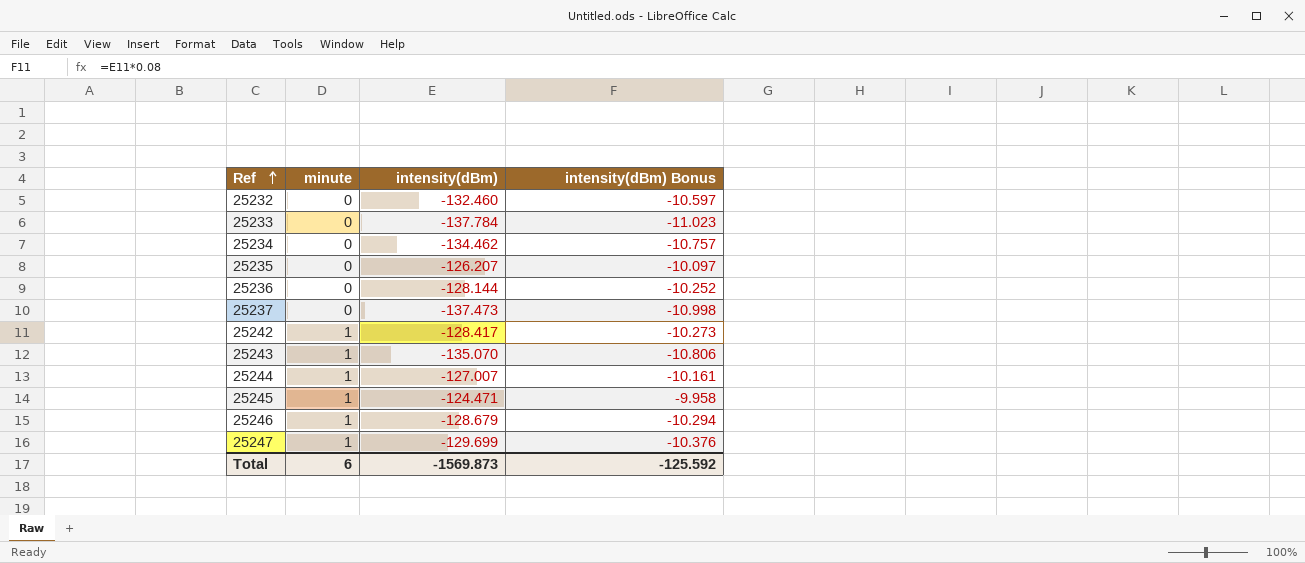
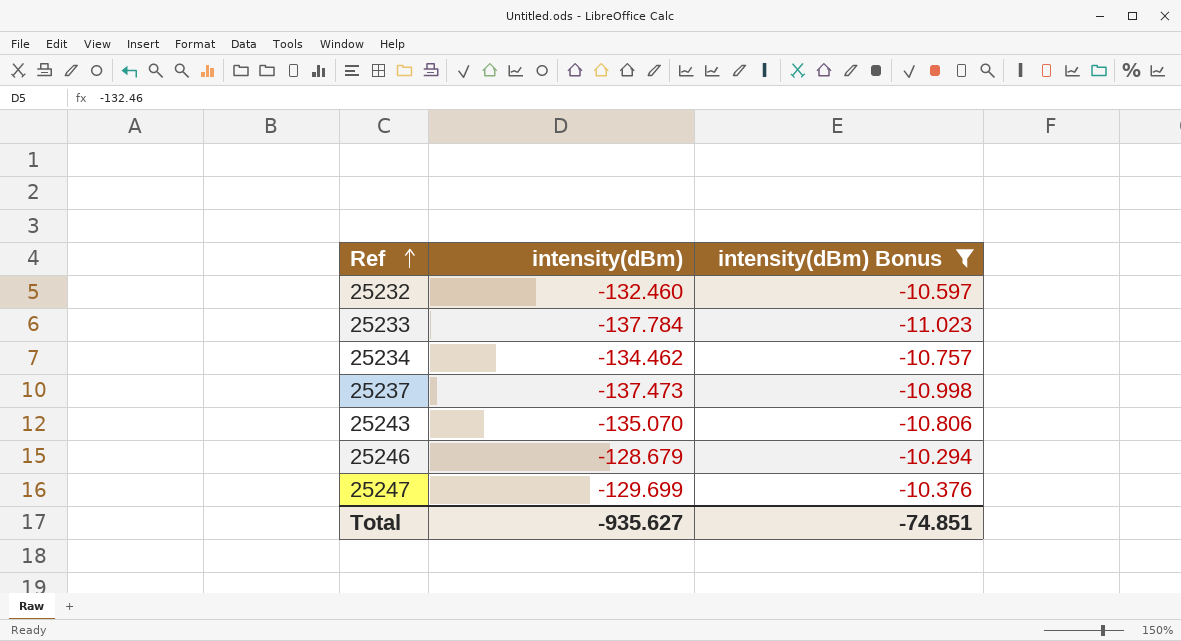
filter: none -> intensity(dBm) Bonus <= -10.294
column minute | position: 2 -> none
Total | intensity(dBm): -1569.873 -> -935.627
Total | intensity(dBm) Bonus: -125.592 -> -74.851

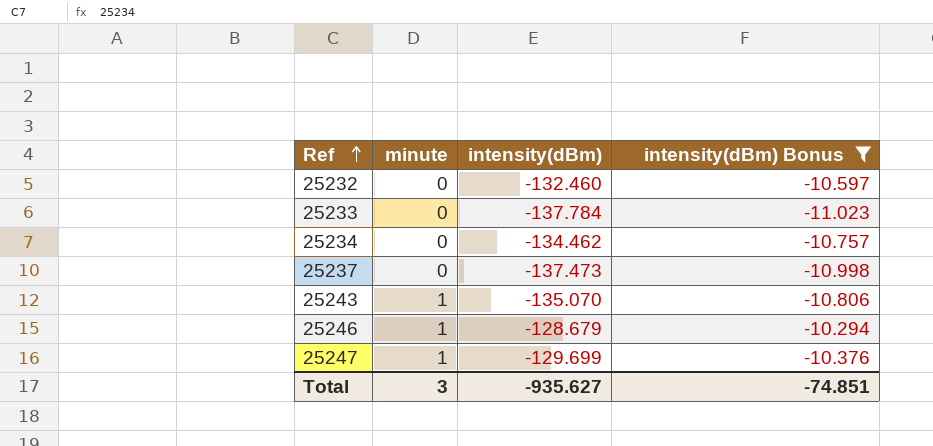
column minute | position: none -> 2

